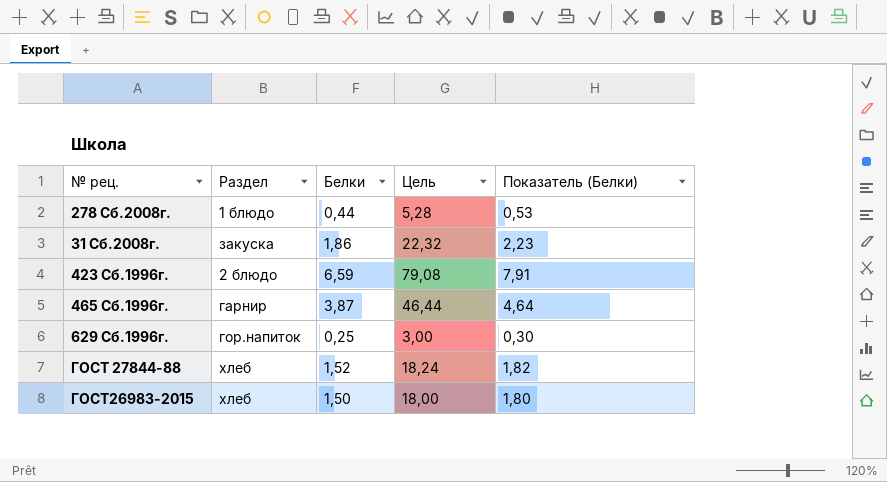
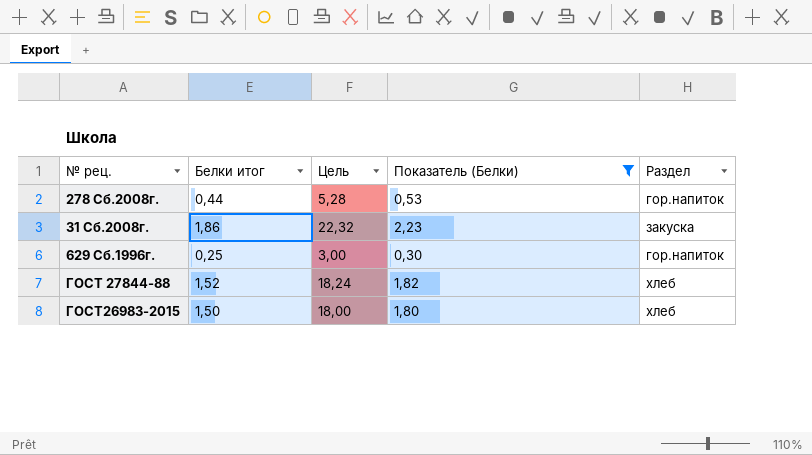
filter: none -> Показатель (Белки) <= 2,23
column name: Белки -> Белки итог
column Раздел | position: 2 -> 5
278 Сб.2008г. | Раздел: 1 блюдо -> гор.напиток

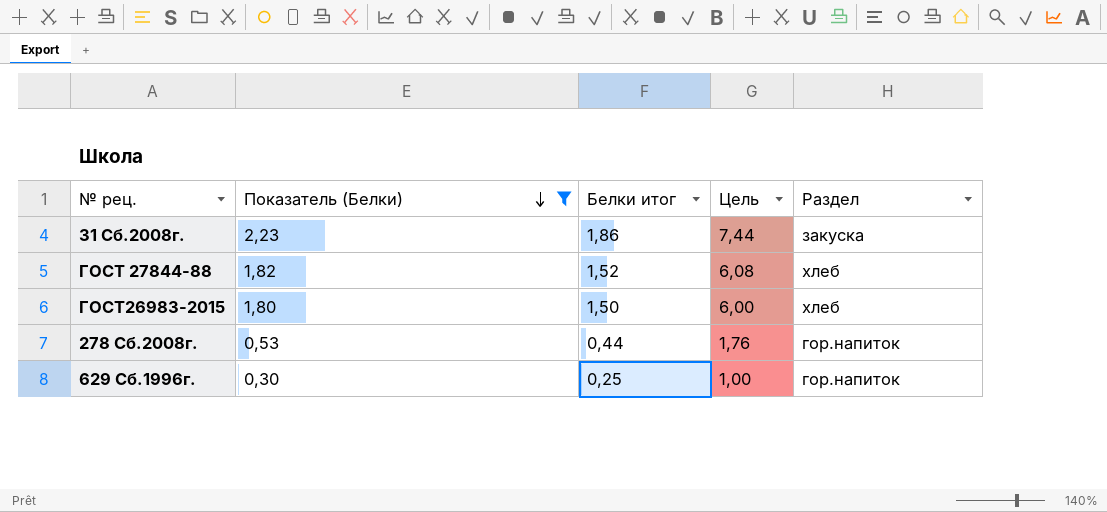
row order: none -> Показатель (Белки) descending
column Показатель (Белки) | position: 4 -> 2
column Цель | formula: [Белки итог] * 12 -> [Белки итог] * 4

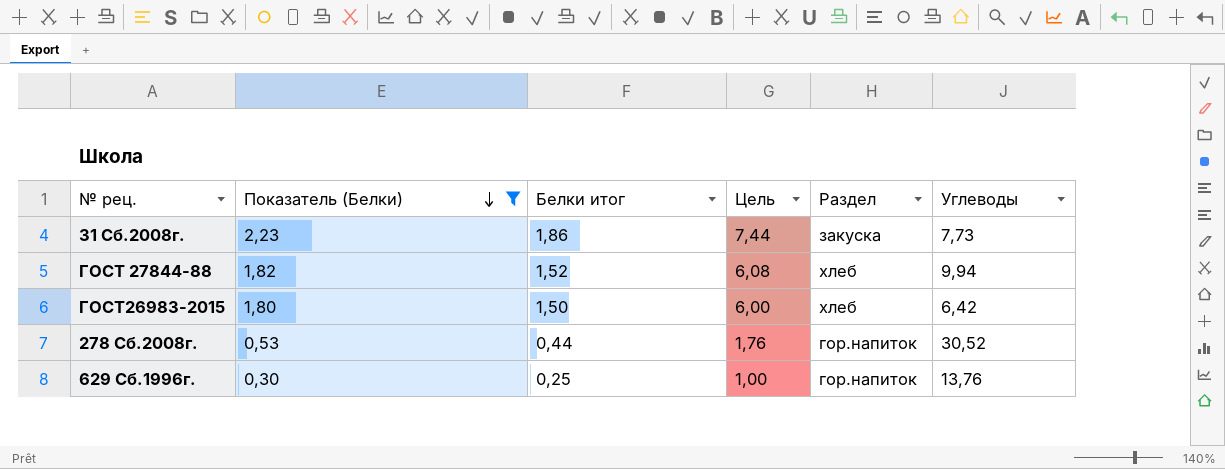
column Углеводы | position: none -> 6

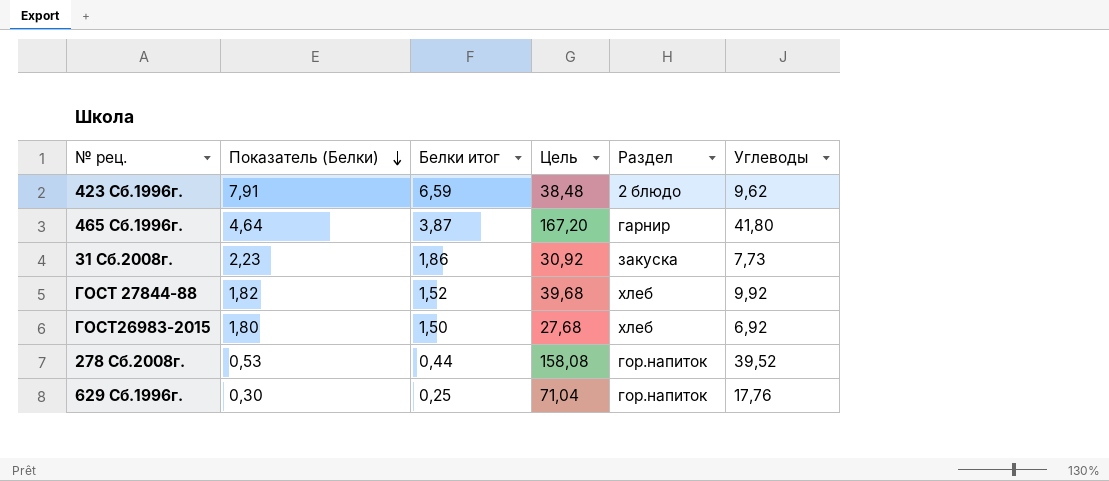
filter: Показатель (Белки) <= 2,23 -> none
column Цель | formula: [Белки итог] * 4 -> [Углеводы] * 4
ГОСТ 27844-88 | Углеводы: 9,94 -> 9,92
ГОСТ26983-2015 | Углеводы: 6,42 -> 6,92
278 Сб.2008г. | Углеводы: 30,52 -> 39,52
629 Сб.1996г. | Углеводы: 13,76 -> 17,76

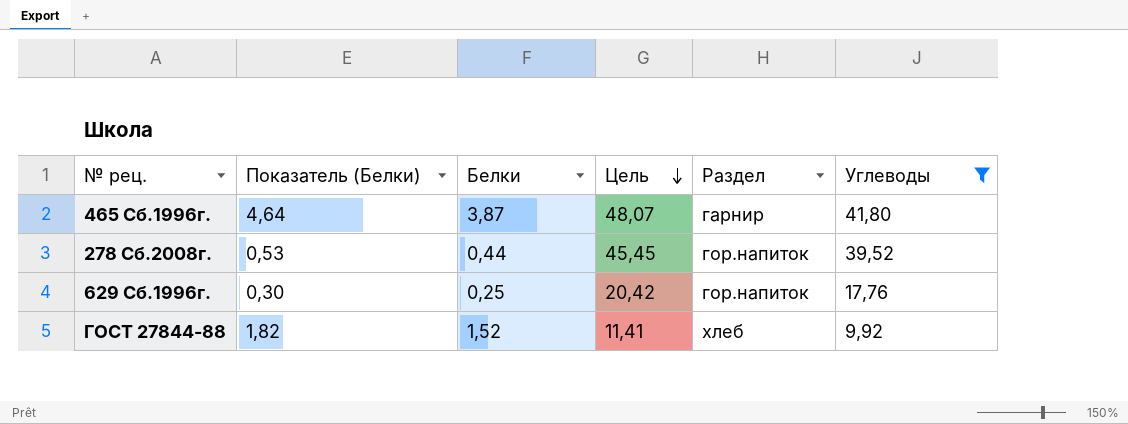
filter: none -> Углеводы >= 9,92
row order: Показатель (Белки) descending -> Цель descending
column name: Белки итог -> Белки
column Цель | formula: [Углеводы] * 4 -> [Углеводы] * 1,15

